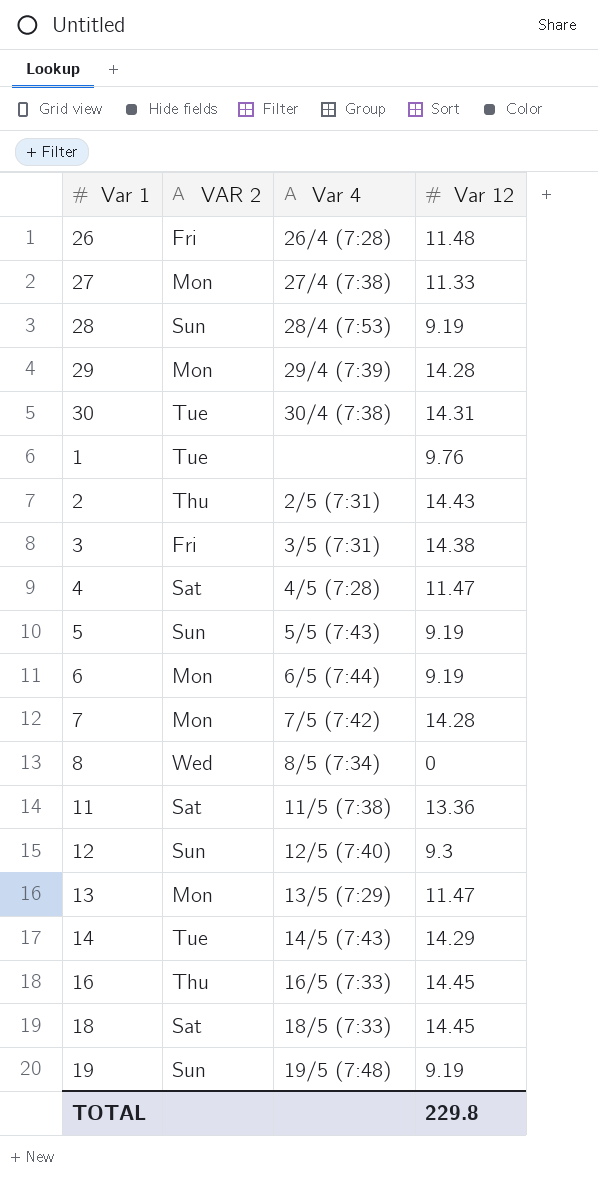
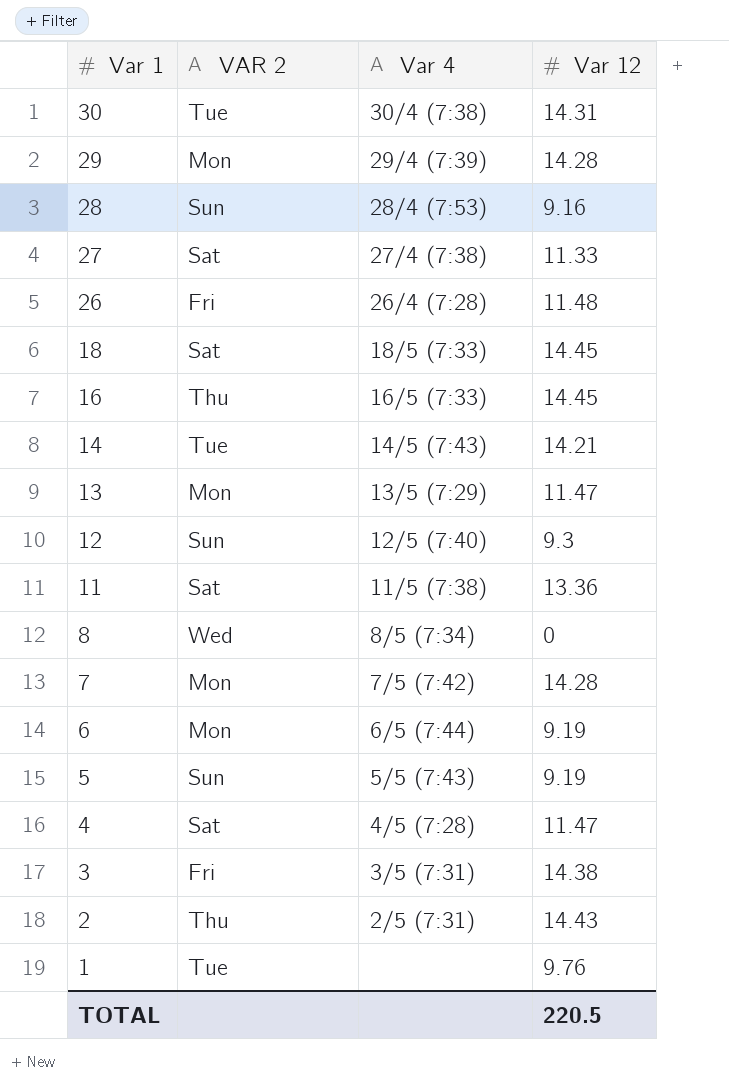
row order: none -> Var 1 descending
row 19: Sun | 19/5 (7:48) | 9.19 -> none
28 | Var 12: 9.19 -> 9.16
27 | VAR 2: Mon -> Sat
14 | Var 12: 14.29 -> 14.21
TOTAL | Var 12: 229.8 -> 220.5

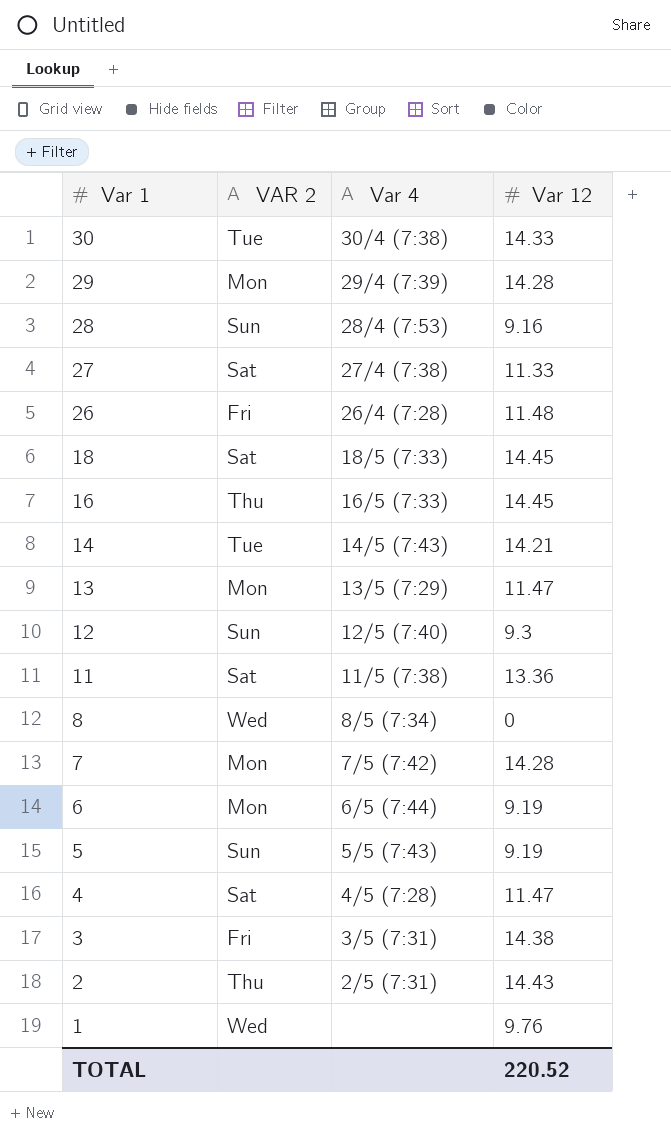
30 | Var 12: 14.31 -> 14.33
1 | VAR 2: Tue -> Wed
TOTAL | Var 12: 220.5 -> 220.52

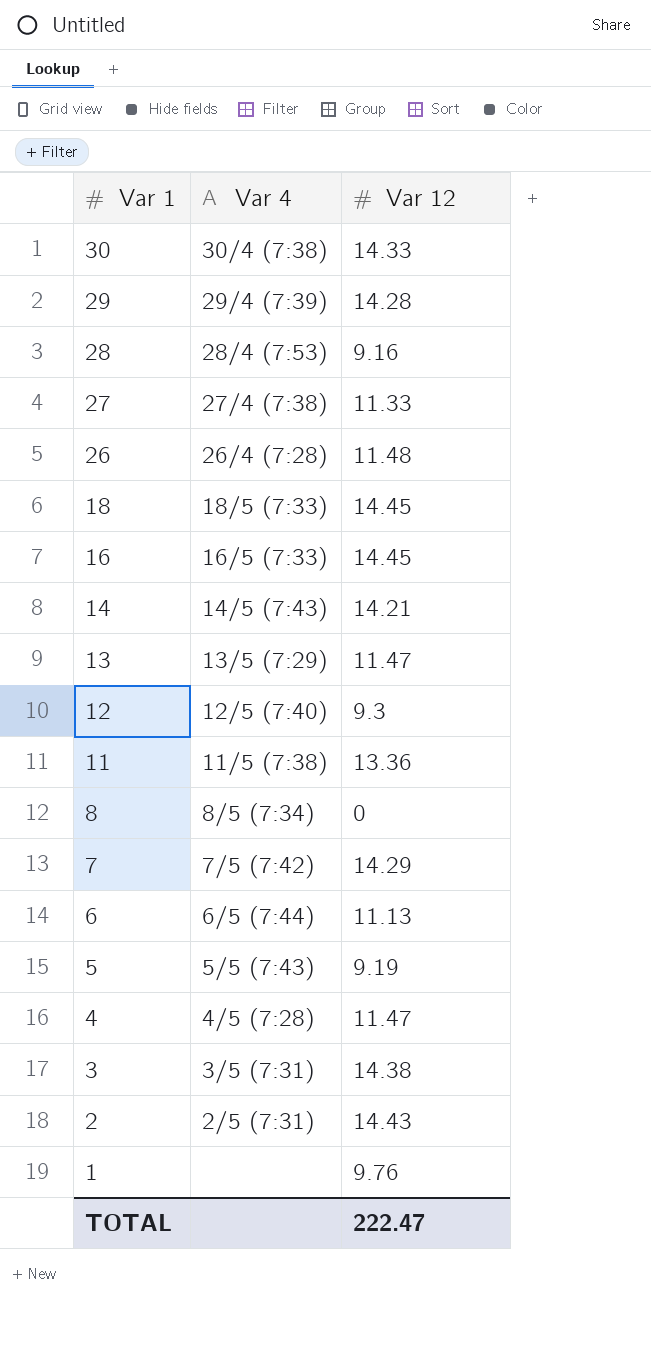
column VAR 2 | position: 2 -> none
7 | Var 12: 14.28 -> 14.29
6 | Var 12: 9.19 -> 11.13
TOTAL | Var 12: 220.52 -> 222.47

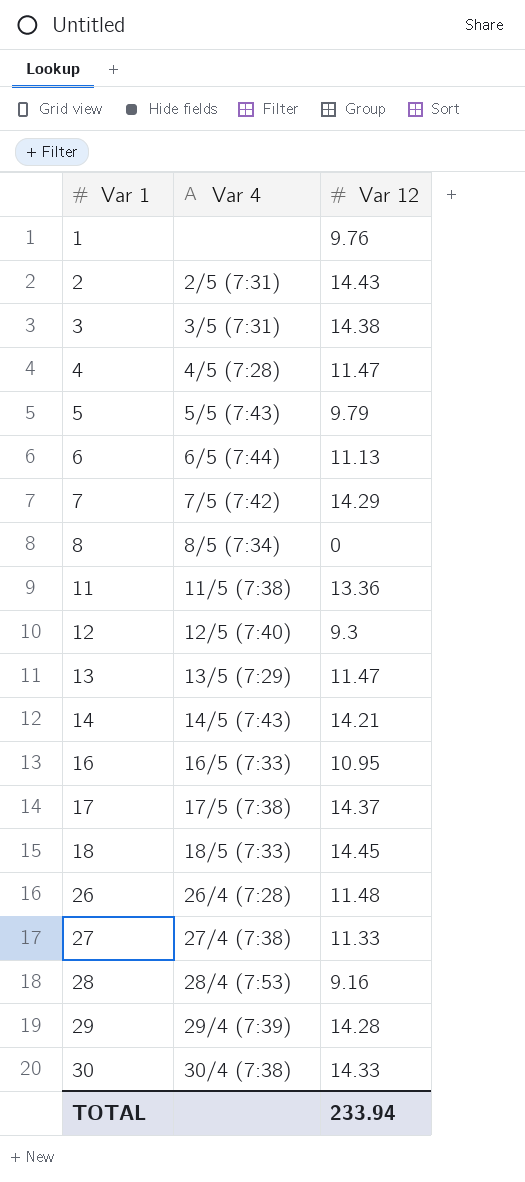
row order: Var 1 descending -> Var 1 ascending
5 | Var 12: 9.19 -> 9.79
16 | Var 12: 14.45 -> 10.95
row 17: none -> 17/5 (7:38) | 14.37
TOTAL | Var 12: 222.47 -> 233.94

